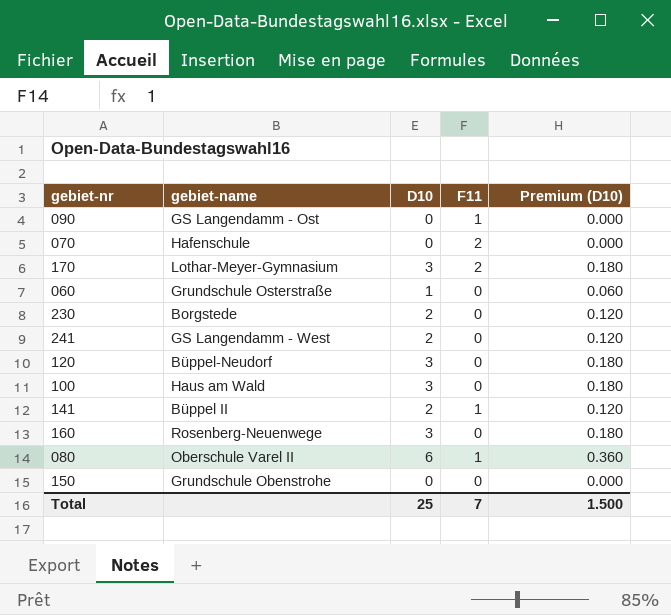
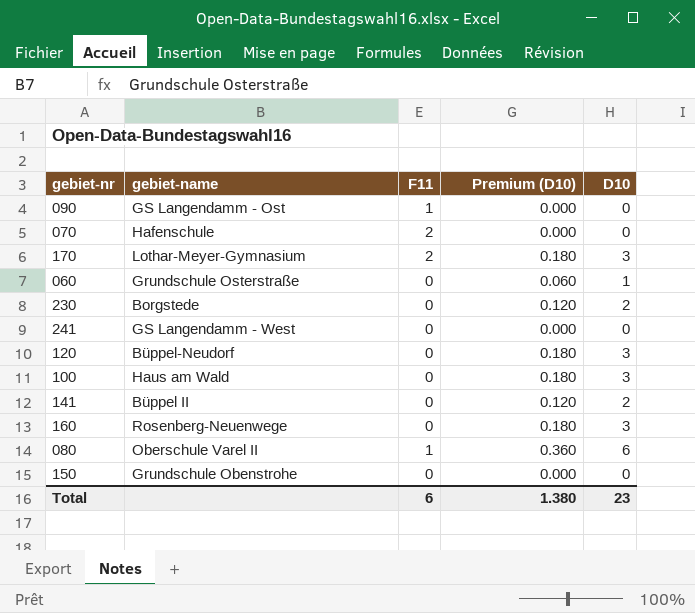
column D10 | position: 3 -> 5
241 | Premium (D10): 0.120 -> 0.000
241 | D10: 2 -> 0
141 | F11: 1 -> 0
Total | F11: 7 -> 6
Total | Premium (D10): 1.500 -> 1.380
Total | D10: 25 -> 23

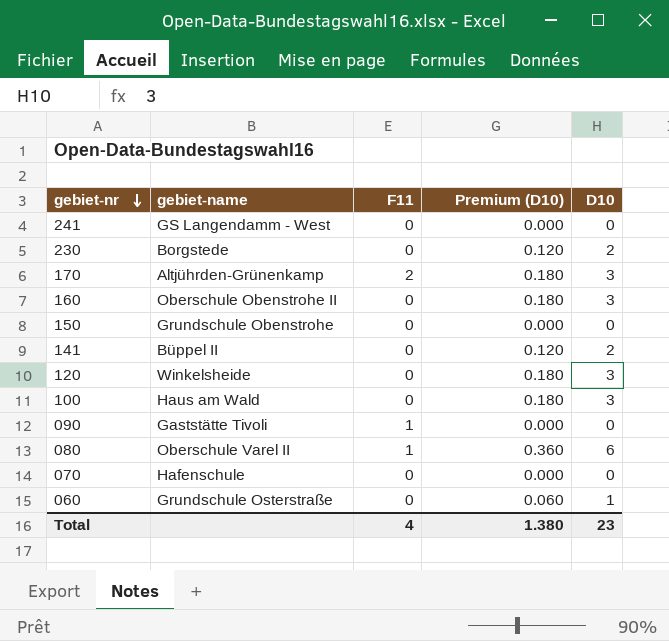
row order: none -> gebiet-nr descending
170 | gebiet-name: Lothar-Meyer-Gymnasium -> Altjührden-Grünenkamp
160 | gebiet-name: Rosenberg-Neuenwege -> Oberschule Obenstrohe II
120 | gebiet-name: Büppel-Neudorf -> Winkelsheide
090 | gebiet-name: GS Langendamm - Ost -> Gaststätte Tivoli
070 | F11: 2 -> 0
Total | F11: 6 -> 4

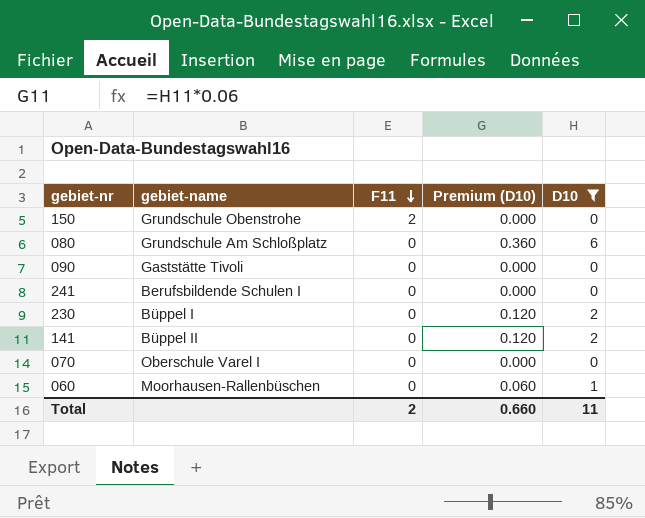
filter: none -> D10 != 3
row order: gebiet-nr descending -> F11 descending
150 | F11: 0 -> 2
080 | gebiet-name: Oberschule Varel II -> Grundschule Am Schloßplatz
080 | F11: 1 -> 0
090 | F11: 1 -> 0
241 | gebiet-name: GS Langendamm - West -> Berufsbildende Schulen I
230 | gebiet-name: Borgstede -> Büppel I
070 | gebiet-name: Hafenschule -> Oberschule Varel I
060 | gebiet-name: Grundschule Osterstraße -> Moorhausen-Rallenbüschen
Total | F11: 4 -> 2
Total | Premium (D10): 1.380 -> 0.660
Total | D10: 23 -> 11

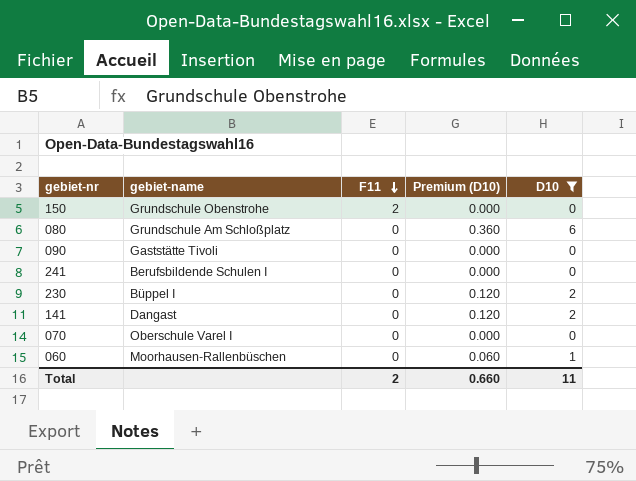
141 | gebiet-name: Büppel II -> Dangast

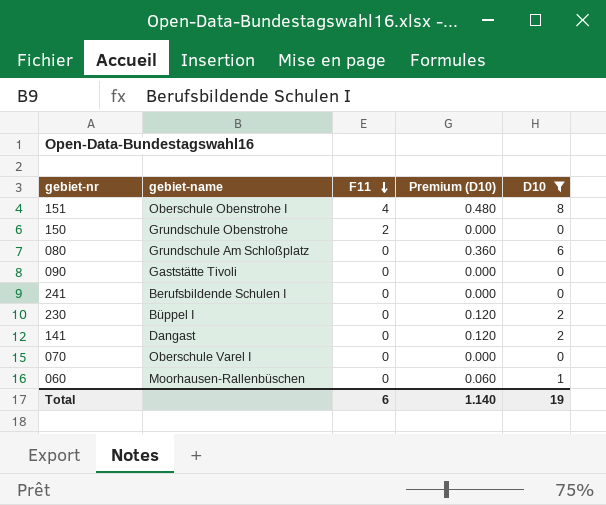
row 151: none -> Oberschule Obenstrohe I | 4 | 0.480 | 8
Total | F11: 2 -> 6
Total | Premium (D10): 0.660 -> 1.140
Total | D10: 11 -> 19

